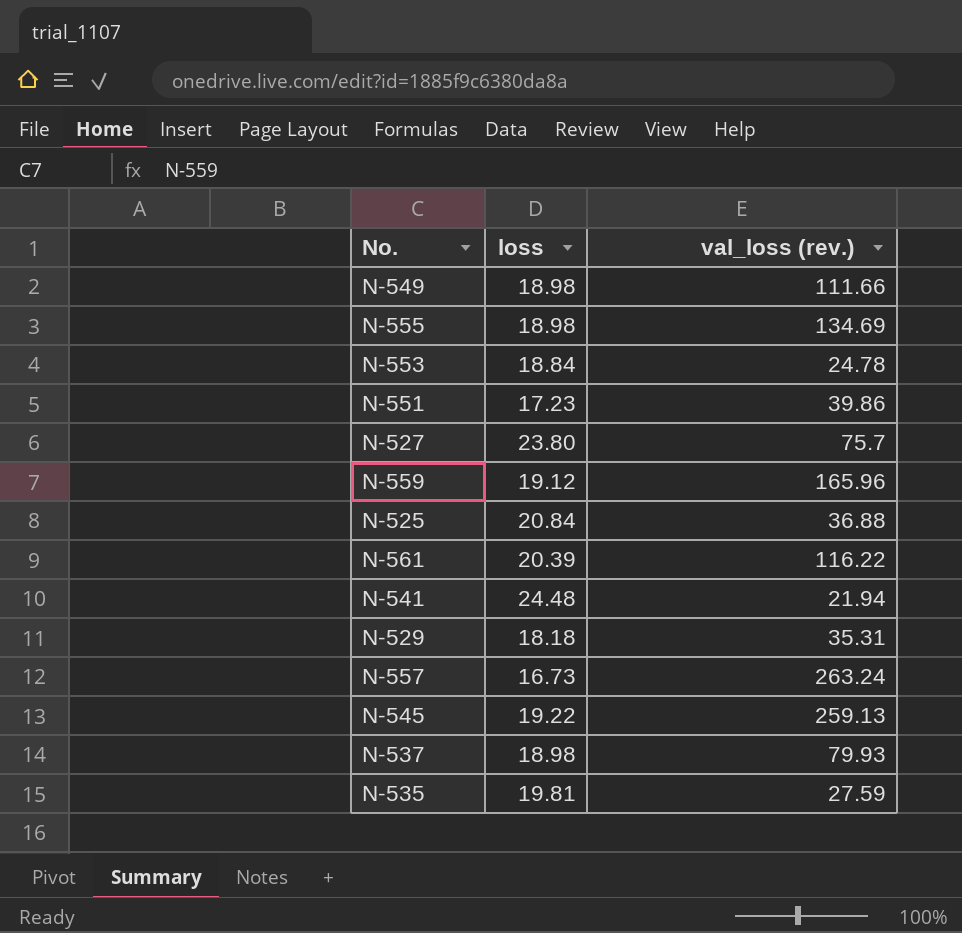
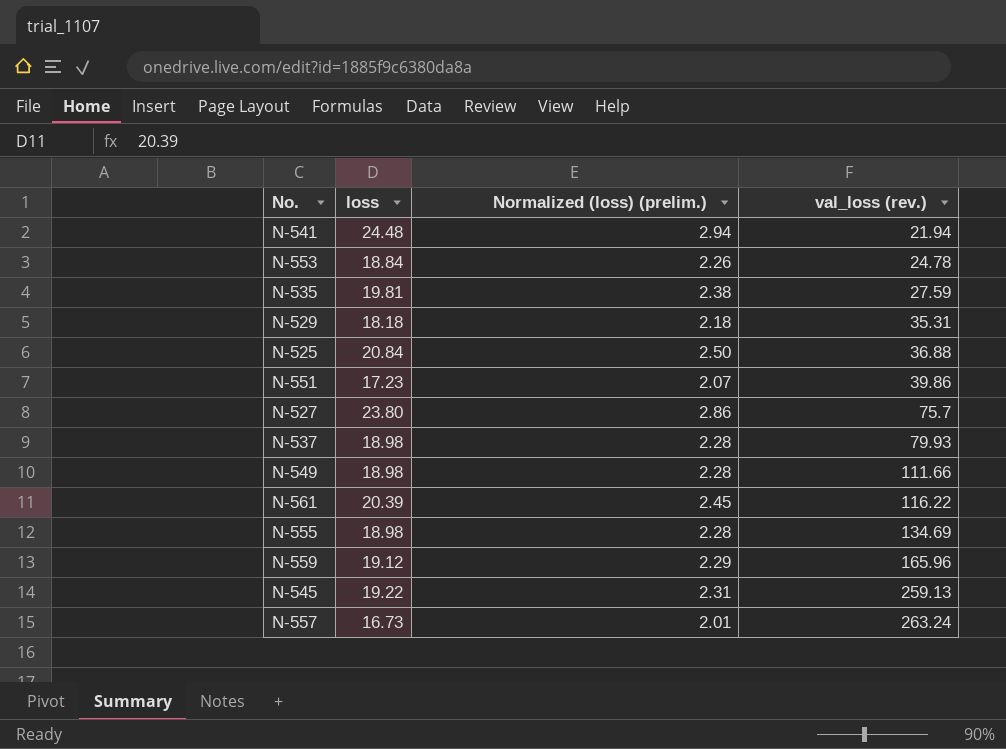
row order: none -> val_loss (rev.) ascending
column Normalized (loss) (prelim.) | formula: none -> [loss] * 0.12

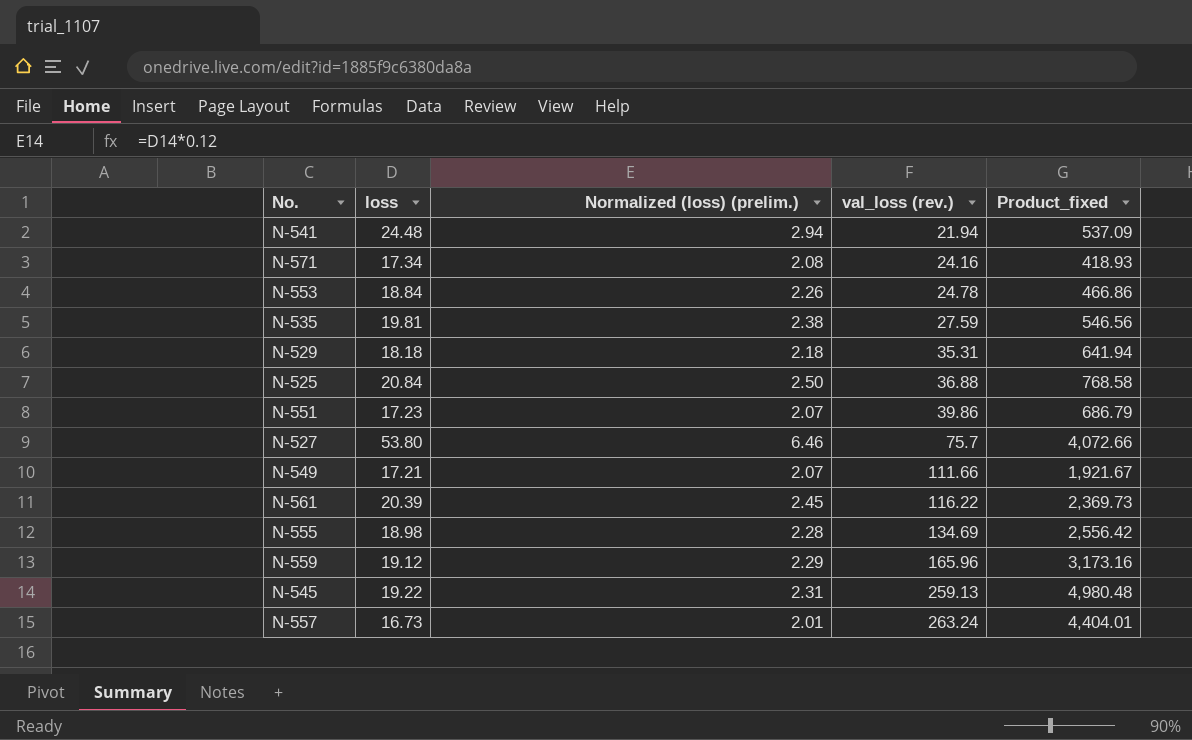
column Product_fixed | formula: none -> [loss] * [val_loss (rev.)]
row N-537: 18.98 | 2.28 | 79.93 -> none
row N-571: none -> 17.34 | 2.08 | 24.16 | 418.93
N-527 | loss: 23.80 -> 53.80
N-527 | Normalized (loss) (prelim.): 2.86 -> 6.46
N-549 | loss: 18.98 -> 17.21
N-549 | Normalized (loss) (prelim.): 2.28 -> 2.07

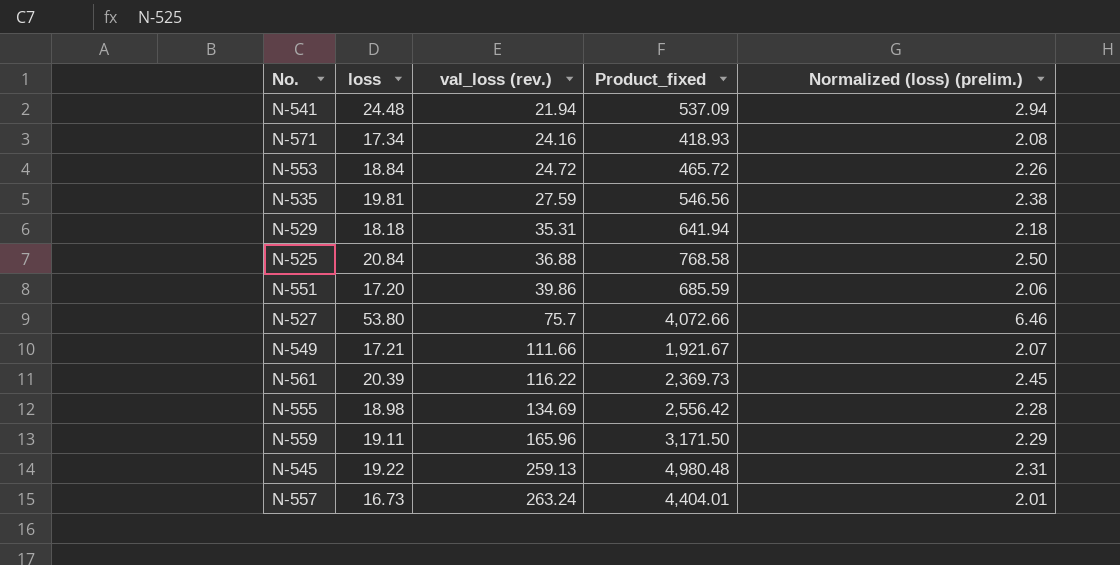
column Normalized (loss) (prelim.) | position: 3 -> 5
N-553 | val_loss (rev.): 24.78 -> 24.72
N-553 | Product_fixed: 466.86 -> 465.72
N-551 | loss: 17.23 -> 17.20
N-551 | Product_fixed: 686.79 -> 685.59
N-551 | Normalized (loss) (prelim.): 2.07 -> 2.06
N-559 | loss: 19.12 -> 19.11
N-559 | Product_fixed: 3,173.16 -> 3,171.50

